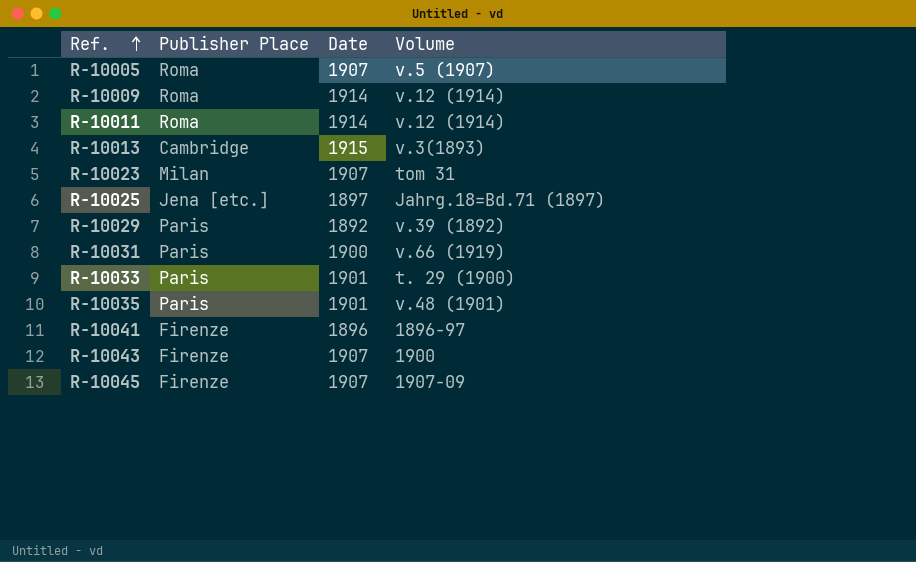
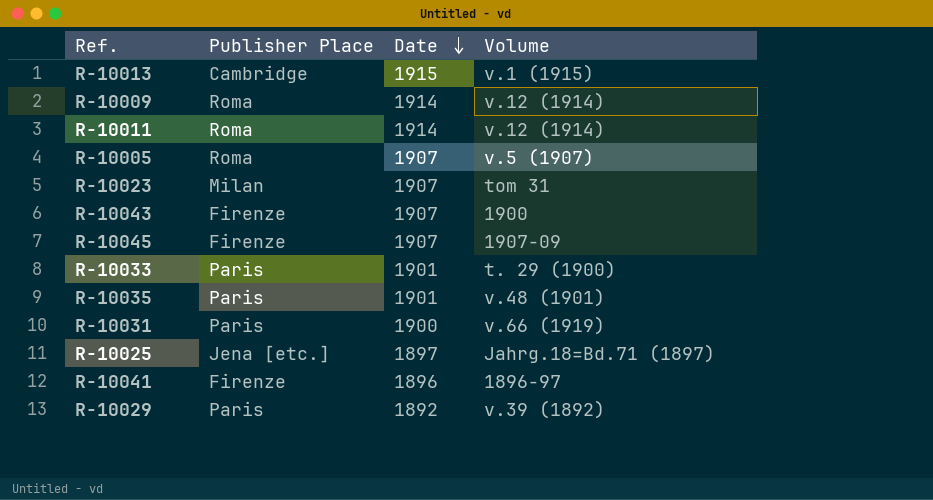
row order: Ref. ascending -> Date descending
R-10013 | Volume: v.3(1893) -> v.1 (1915)

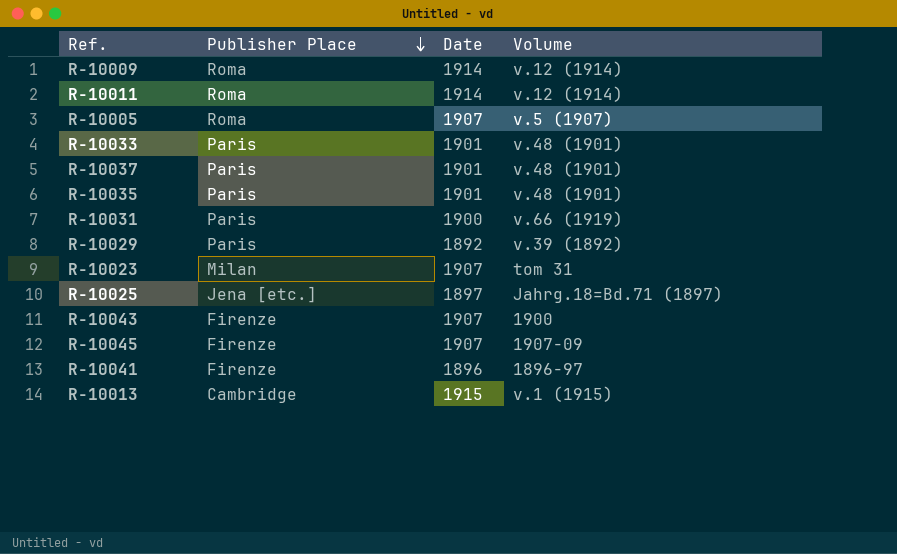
row order: Date descending -> Publisher Place descending
R-10033 | Volume: t. 29 (1900) -> v.48 (1901)
row R-10037: none -> Paris | 1901 | v.48 (1901)

